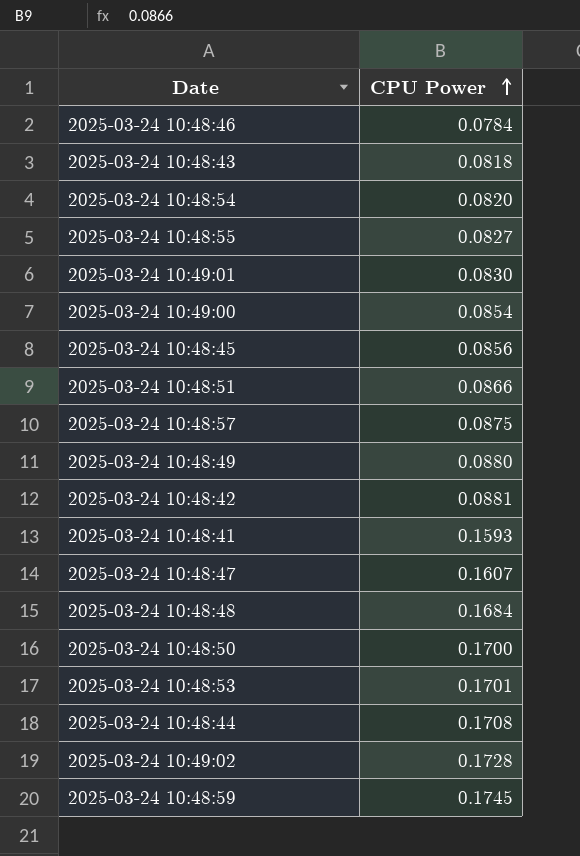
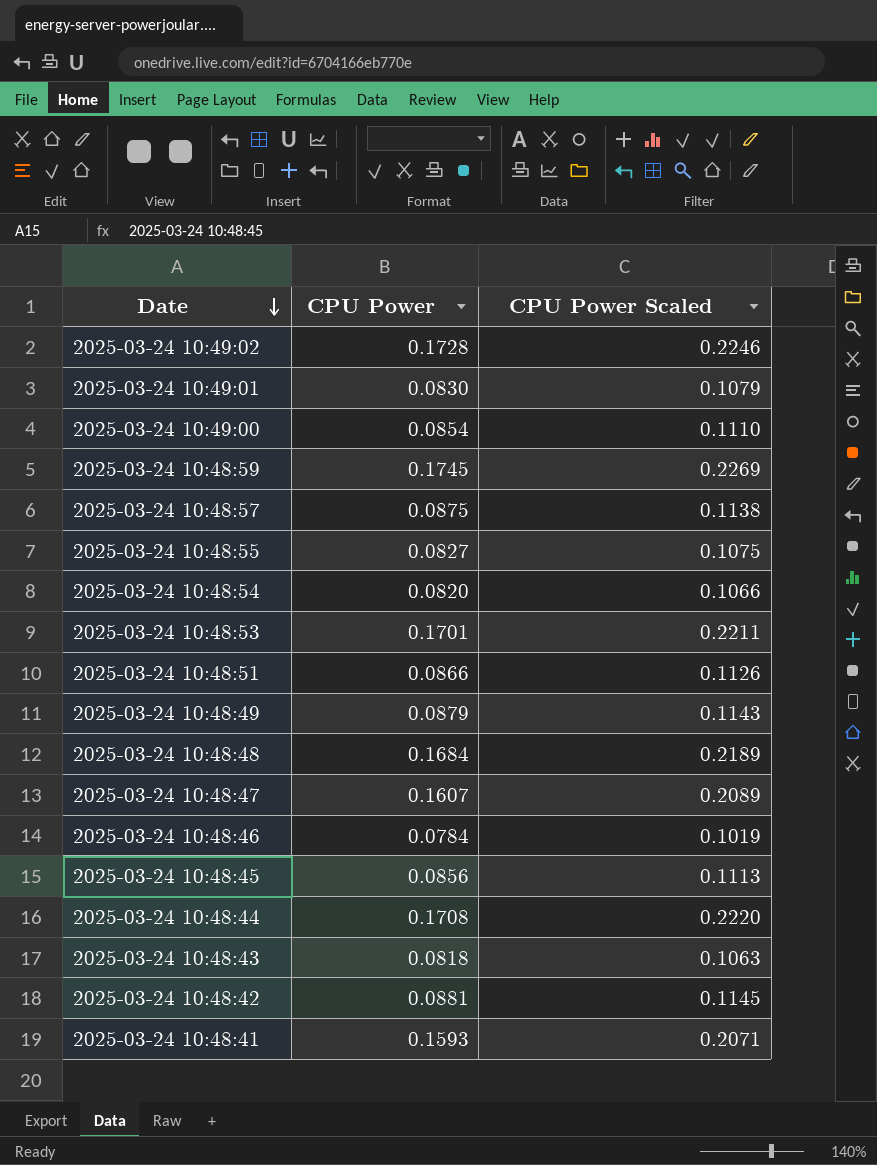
row order: CPU Power ascending -> Date descending
column CPU Power Scaled | formula: none -> [CPU Power] * 1.3
row 2025-03-24 10:48:50: 0.1700 -> none
2025-03-24 10:48:49 | CPU Power: 0.0880 -> 0.0879

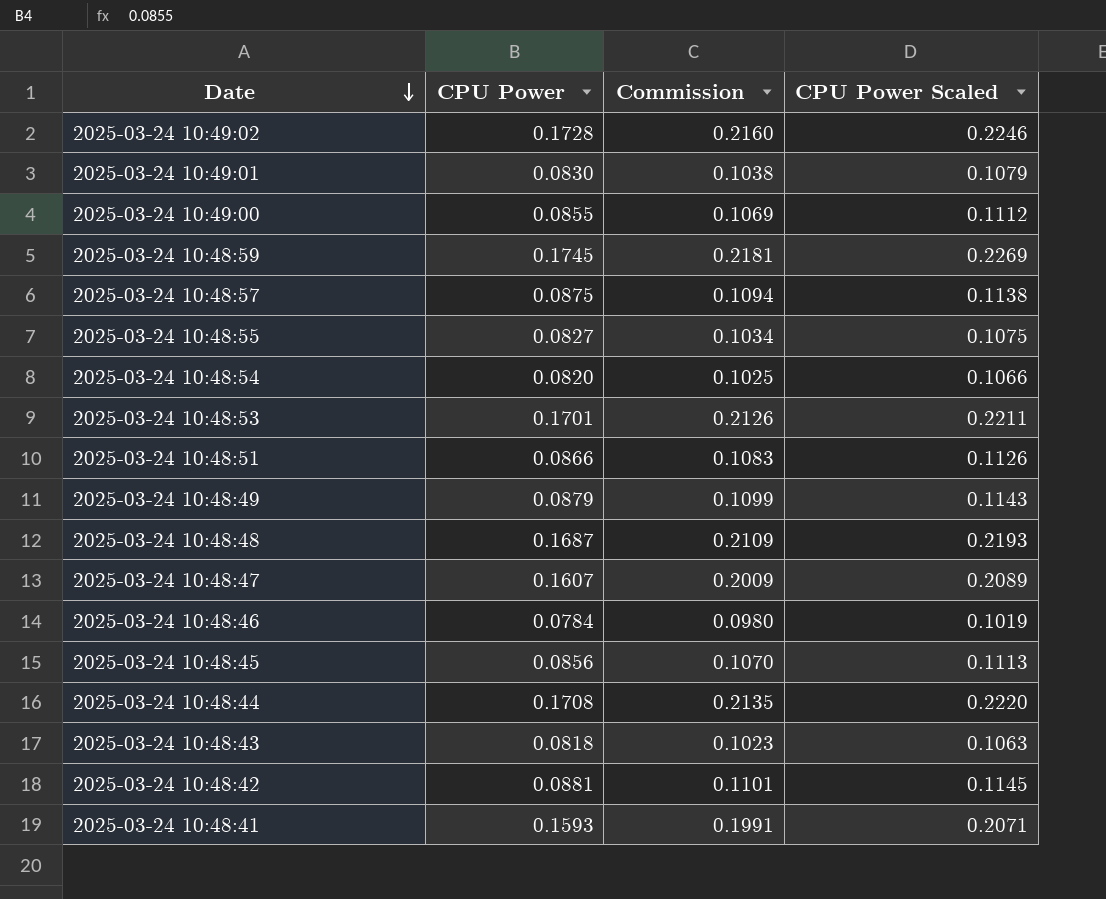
column Commission | formula: none -> [CPU Power] * 1.25
2025-03-24 10:49:00 | CPU Power: 0.0854 -> 0.0855
2025-03-24 10:49:00 | CPU Power Scaled: 0.1110 -> 0.1112
2025-03-24 10:48:48 | CPU Power: 0.1684 -> 0.1687
2025-03-24 10:48:48 | CPU Power Scaled: 0.2189 -> 0.2193

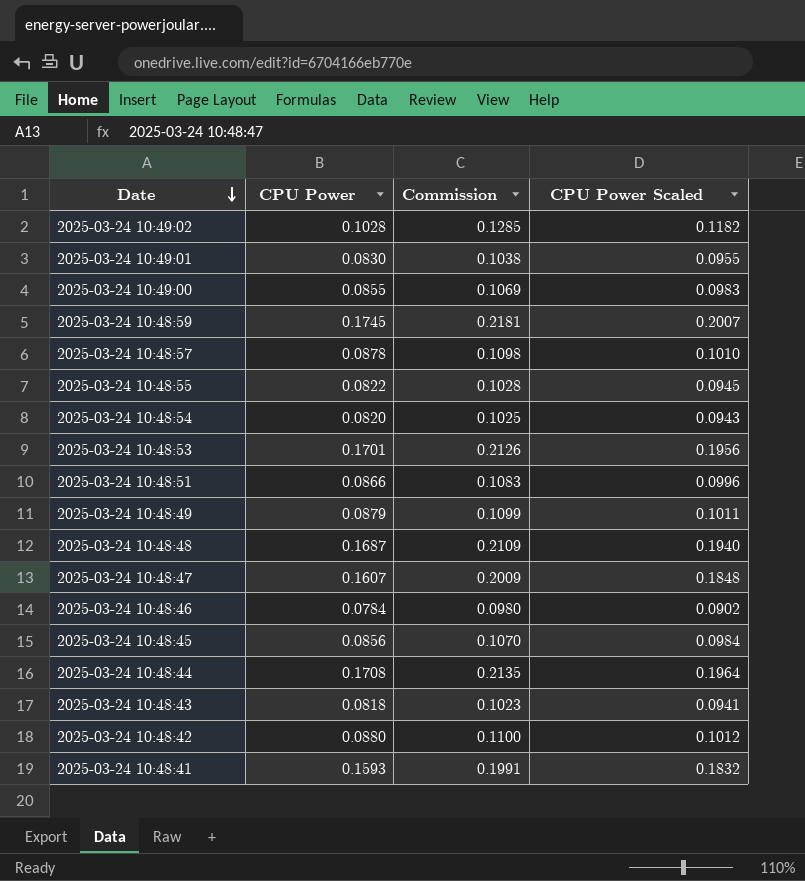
column CPU Power Scaled | formula: [CPU Power] * 1.3 -> [CPU Power] * 1.15
2025-03-24 10:49:02 | CPU Power: 0.1728 -> 0.1028
2025-03-24 10:49:02 | Commission: 0.2160 -> 0.1285
2025-03-24 10:48:57 | CPU Power: 0.0875 -> 0.0878
2025-03-24 10:48:57 | Commission: 0.1094 -> 0.1098
2025-03-24 10:48:55 | CPU Power: 0.0827 -> 0.0822
2025-03-24 10:48:55 | Commission: 0.1034 -> 0.1028
2025-03-24 10:48:42 | CPU Power: 0.0881 -> 0.0880
2025-03-24 10:48:42 | Commission: 0.1101 -> 0.1100

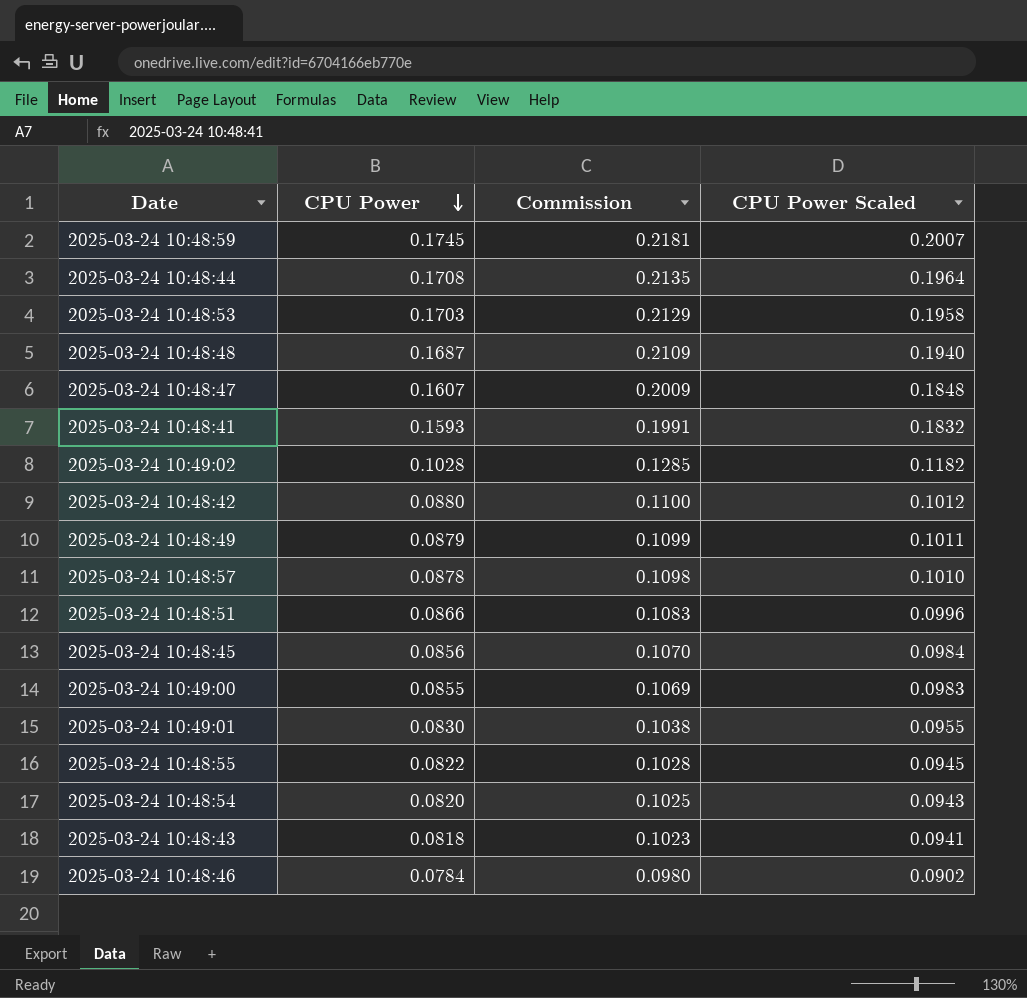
row order: Date descending -> CPU Power descending
2025-03-24 10:48:53 | CPU Power: 0.1701 -> 0.1703
2025-03-24 10:48:53 | Commission: 0.2126 -> 0.2129
2025-03-24 10:48:53 | CPU Power Scaled: 0.1956 -> 0.1958

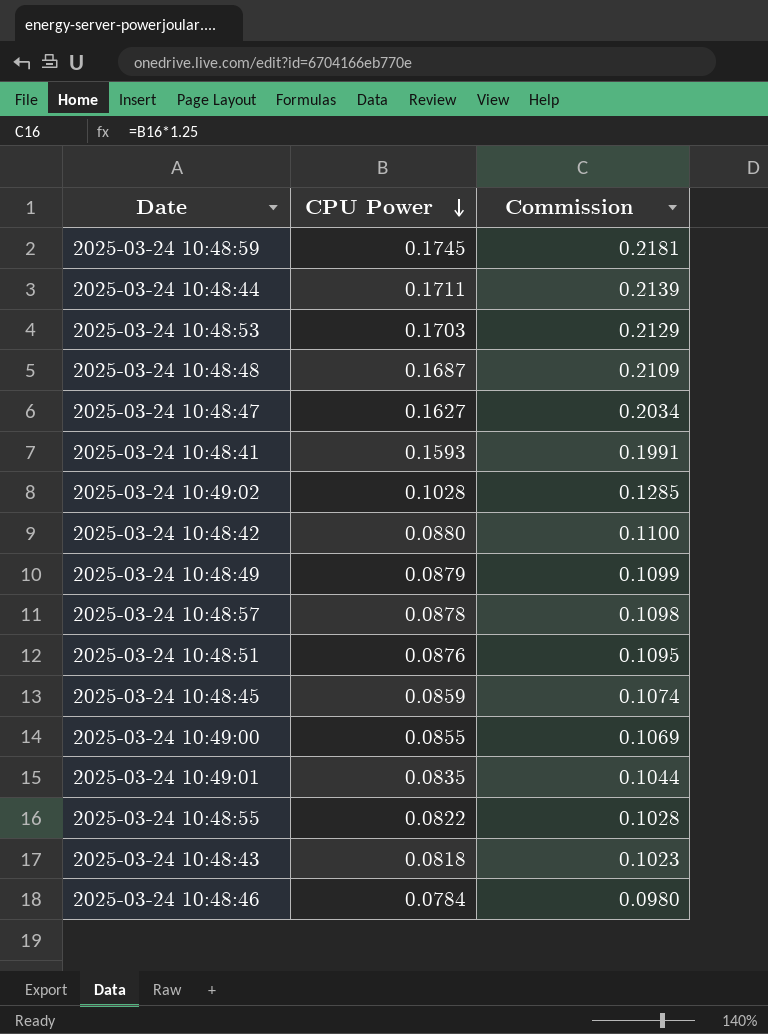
column CPU Power Scaled | formula: [CPU Power] * 1.15 -> none
row 2025-03-24 10:48:54: 0.0820 | 0.1025 | 0.0943 -> none
2025-03-24 10:48:44 | CPU Power: 0.1708 -> 0.1711
2025-03-24 10:48:44 | Commission: 0.2135 -> 0.2139
2025-03-24 10:48:47 | CPU Power: 0.1607 -> 0.1627
2025-03-24 10:48:47 | Commission: 0.2009 -> 0.2034
2025-03-24 10:48:51 | CPU Power: 0.0866 -> 0.0876
2025-03-24 10:48:51 | Commission: 0.1083 -> 0.1095
2025-03-24 10:48:45 | CPU Power: 0.0856 -> 0.0859
2025-03-24 10:48:45 | Commission: 0.1070 -> 0.1074
2025-03-24 10:49:01 | CPU Power: 0.0830 -> 0.0835
2025-03-24 10:49:01 | Commission: 0.1038 -> 0.1044

